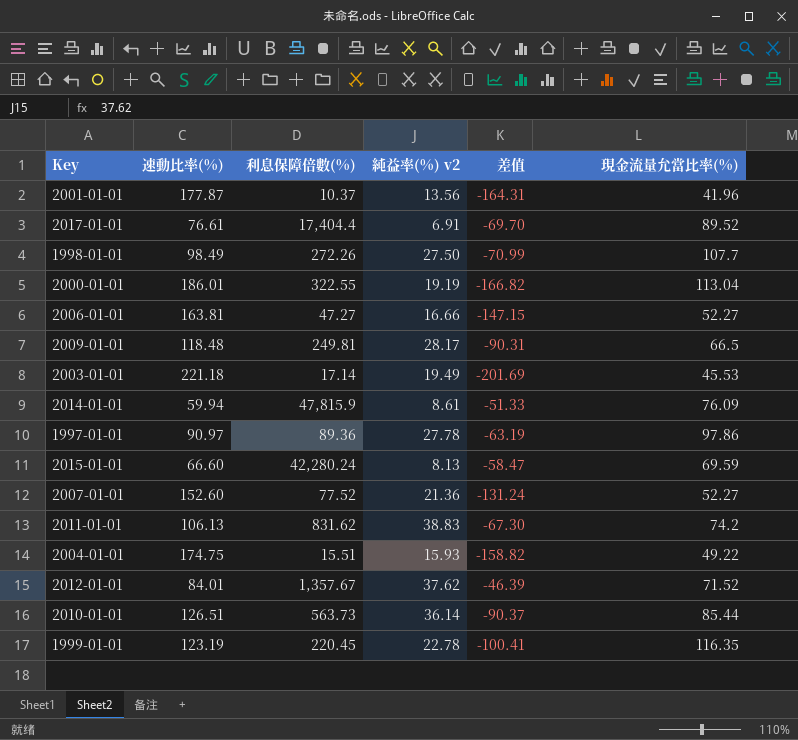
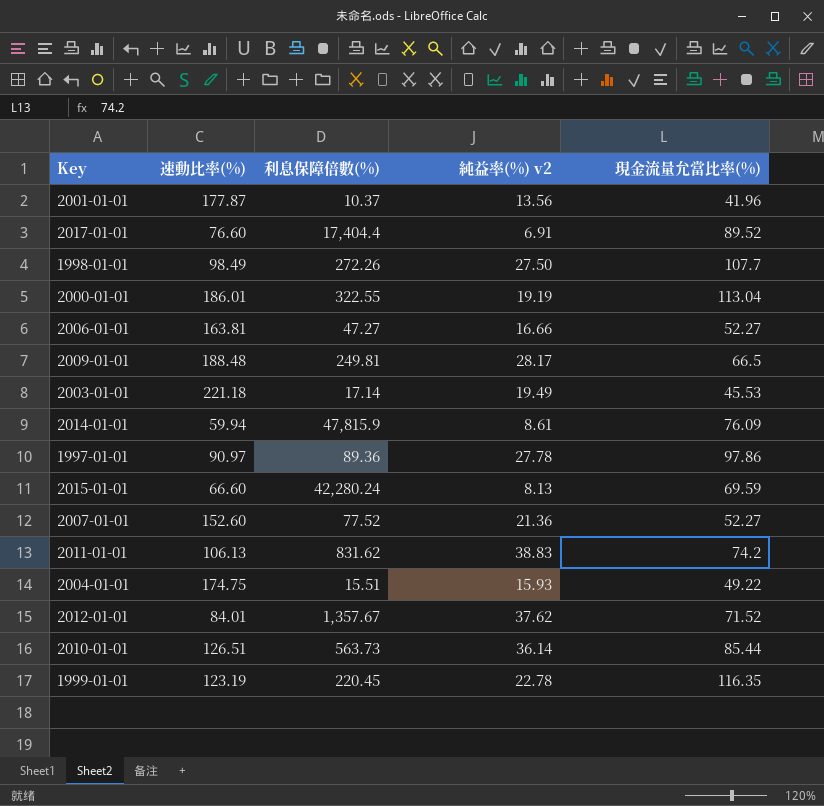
column 差值 | formula: [純益率(%) v2] - [速動比率(%)] -> none
2017-01-01 | 速動比率(%): 76.61 -> 76.60
2009-01-01 | 速動比率(%): 118.48 -> 188.48

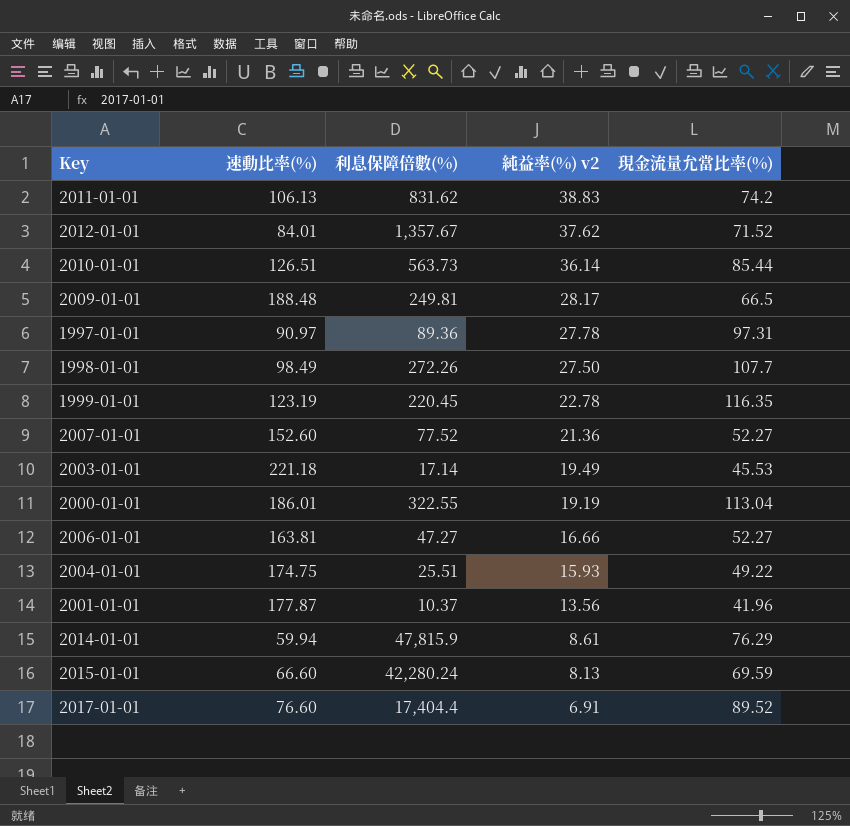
row order: none -> 純益率(%) v2 descending
1997-01-01 | 現金流量允當比率(%): 97.86 -> 97.31
2004-01-01 | 利息保障倍數(%): 15.51 -> 25.51
2014-01-01 | 現金流量允當比率(%): 76.09 -> 76.29

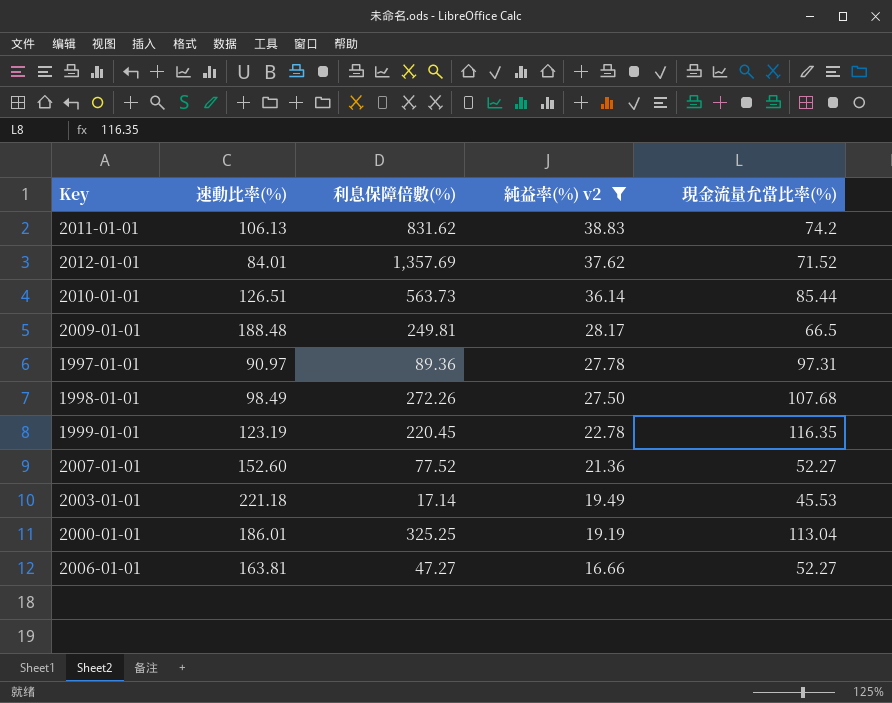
filter: none -> 純益率(%) v2 >= 16.66
2012-01-01 | 利息保障倍數(%): 1,357.67 -> 1,357.69
1998-01-01 | 現金流量允當比率(%): 107.7 -> 107.68
2000-01-01 | 利息保障倍數(%): 322.55 -> 325.25

